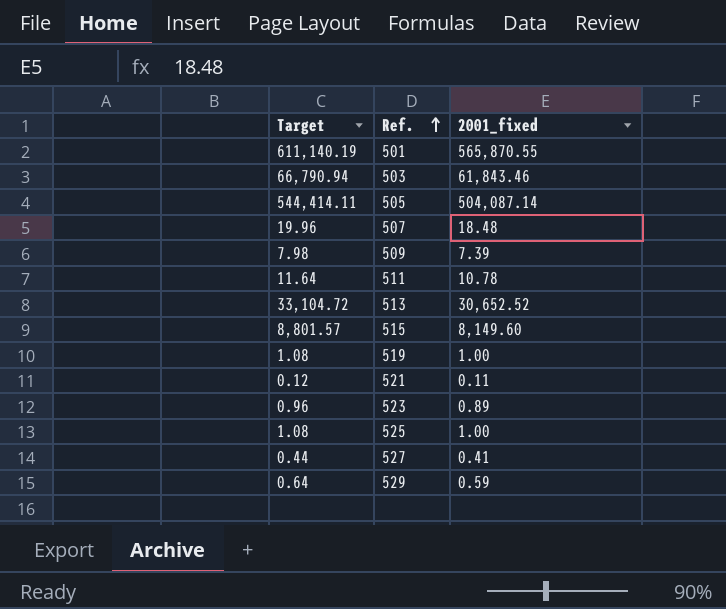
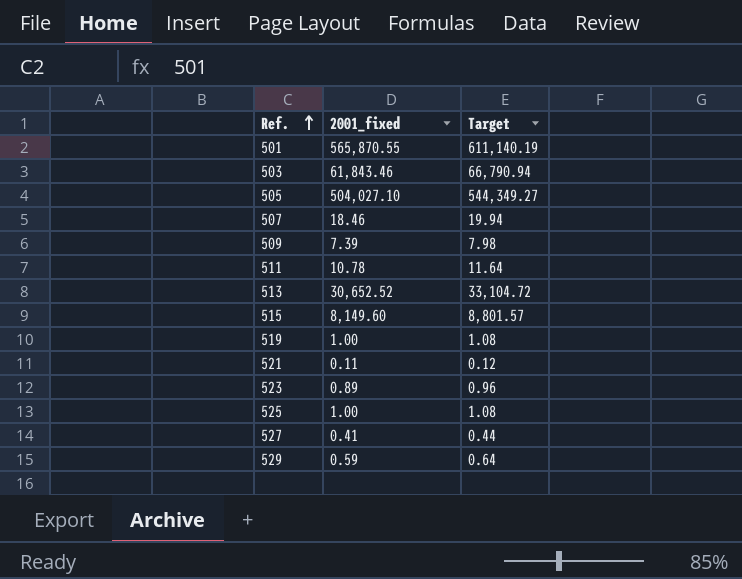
column Target | position: 1 -> 3
505 | 2001_fixed: 504,087.14 -> 504,027.10
505 | Target: 544,414.11 -> 544,349.27
507 | 2001_fixed: 18.48 -> 18.46
507 | Target: 19.96 -> 19.94

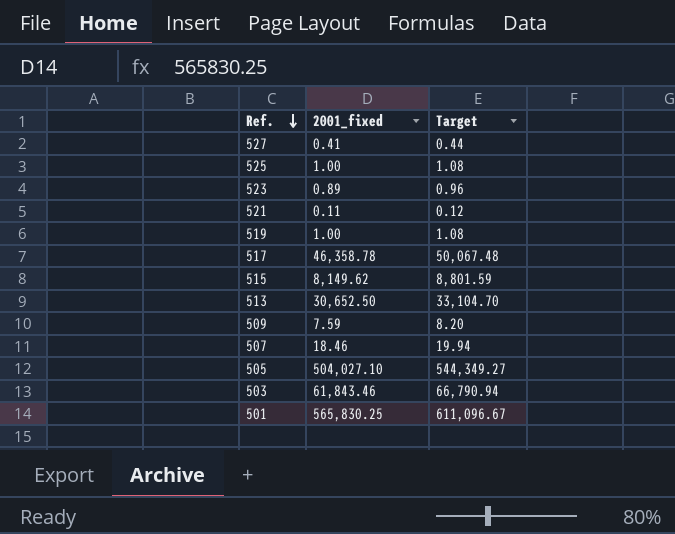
row order: Ref. ascending -> Ref. descending
row 511: 10.78 | 11.64 -> none
row 529: 0.59 | 0.64 -> none
row 517: none -> 46,358.78 | 50,067.48
515 | 2001_fixed: 8,149.60 -> 8,149.62
515 | Target: 8,801.57 -> 8,801.59
513 | 2001_fixed: 30,652.52 -> 30,652.50
513 | Target: 33,104.72 -> 33,104.70
509 | 2001_fixed: 7.39 -> 7.59
509 | Target: 7.98 -> 8.20
501 | 2001_fixed: 565,870.55 -> 565,830.25
501 | Target: 611,140.19 -> 611,096.67

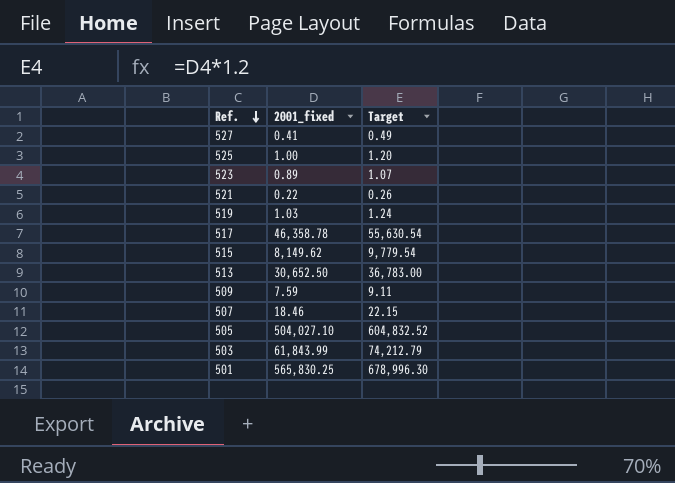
column Target | formula: [2001_fixed] * 1.08 -> [2001_fixed] * 1.2
521 | 2001_fixed: 0.11 -> 0.22
519 | 2001_fixed: 1.00 -> 1.03
503 | 2001_fixed: 61,843.46 -> 61,843.99

